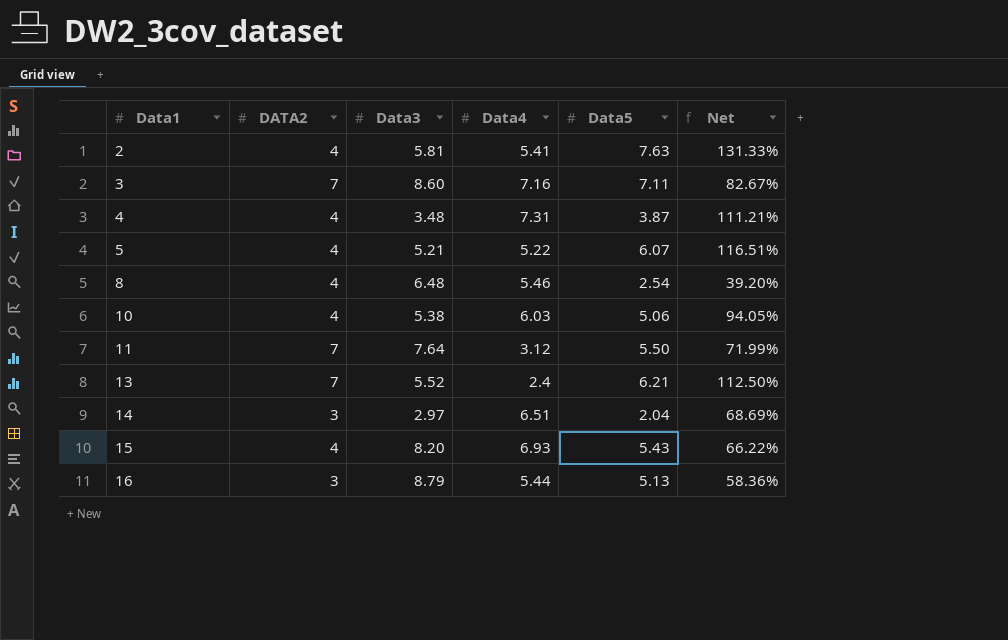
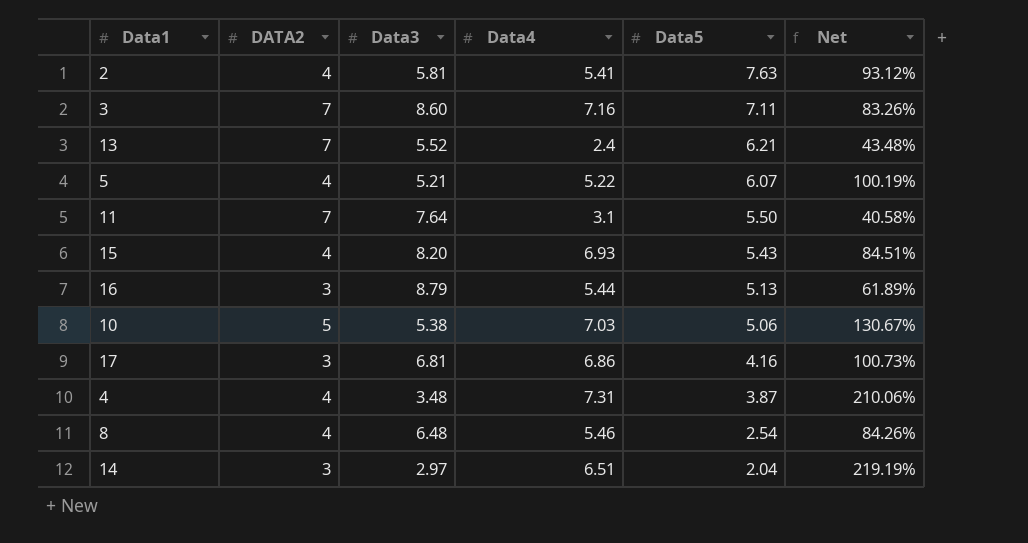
row order: Data1 ascending -> Data5 descending
column Net | formula: [Data5] / [Data3] -> [Data4] / [Data3]
11 | Data4: 3.12 -> 3.1
10 | DATA2: 4 -> 5
10 | Data4: 6.03 -> 7.03
row 17: none -> 3 | 6.81 | 6.86 | 4.16 | 100.73%

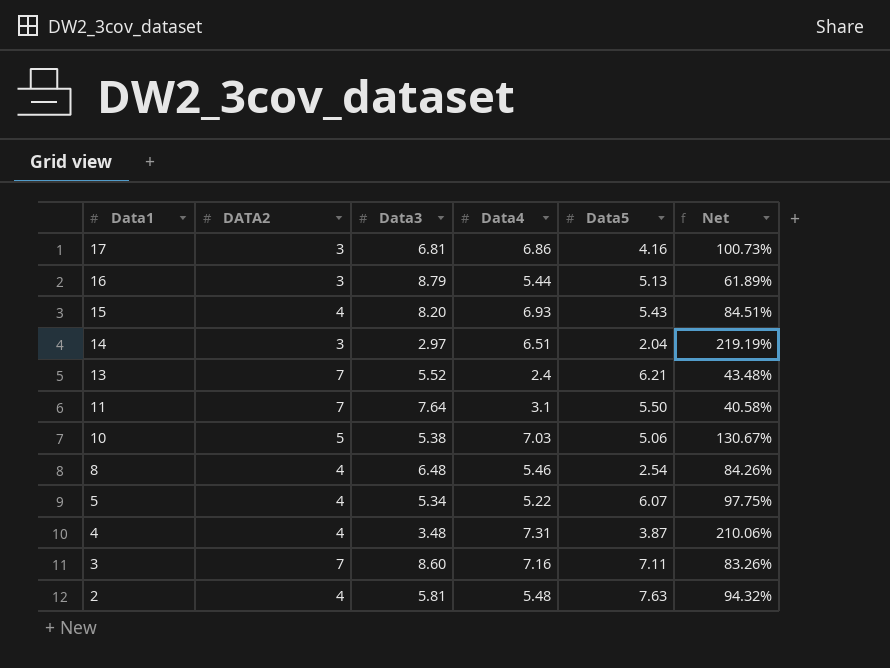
row order: Data5 descending -> Data1 descending
5 | Data3: 5.21 -> 5.34
5 | Net: 100.19% -> 97.75%
2 | Data4: 5.41 -> 5.48
2 | Net: 93.12% -> 94.32%

